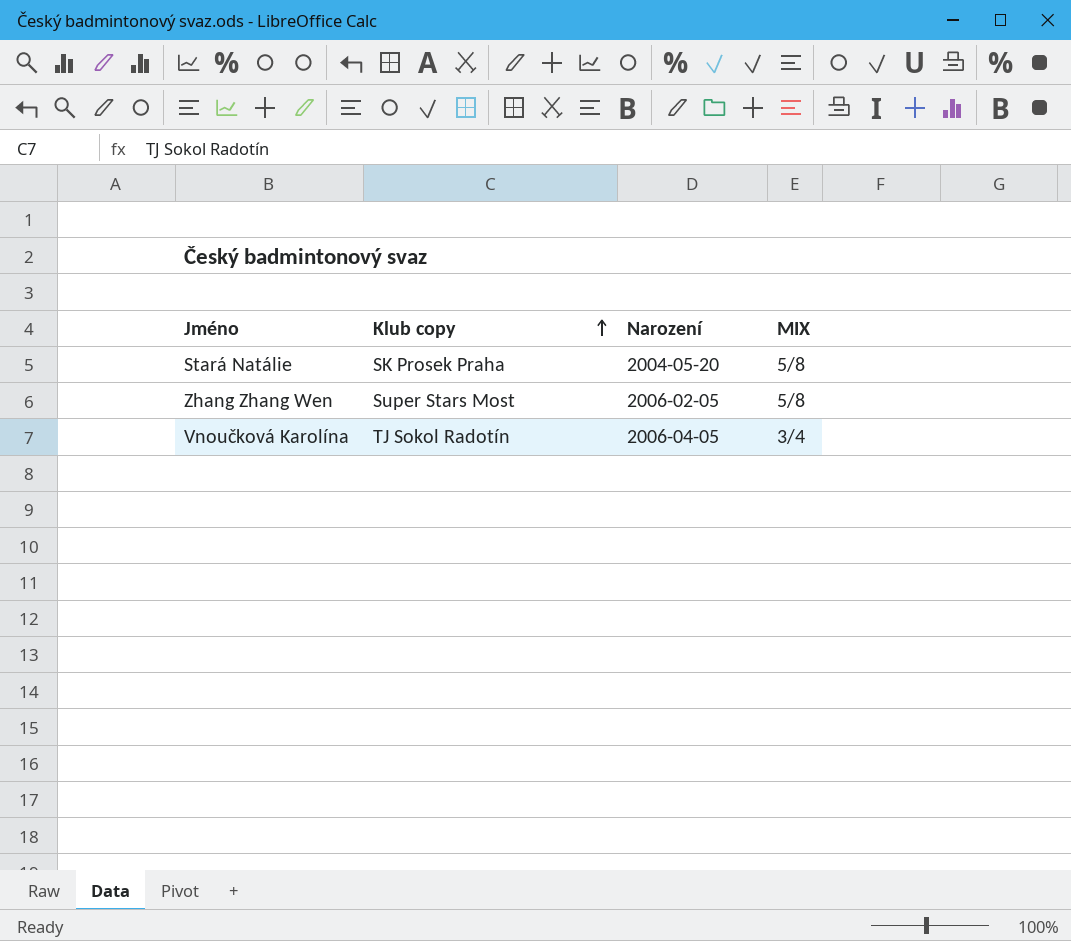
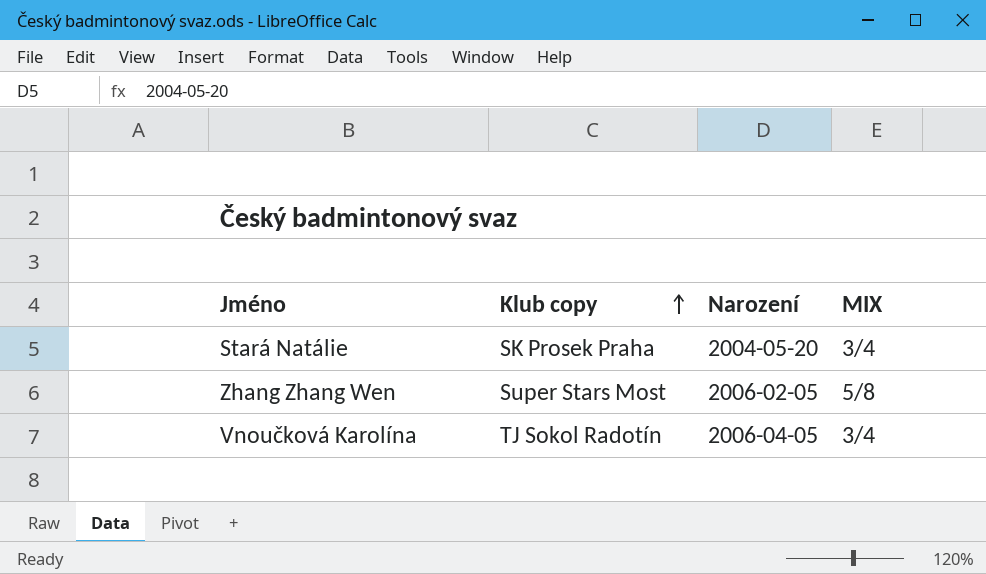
Stará Natálie | MIX: 5/8 -> 3/4

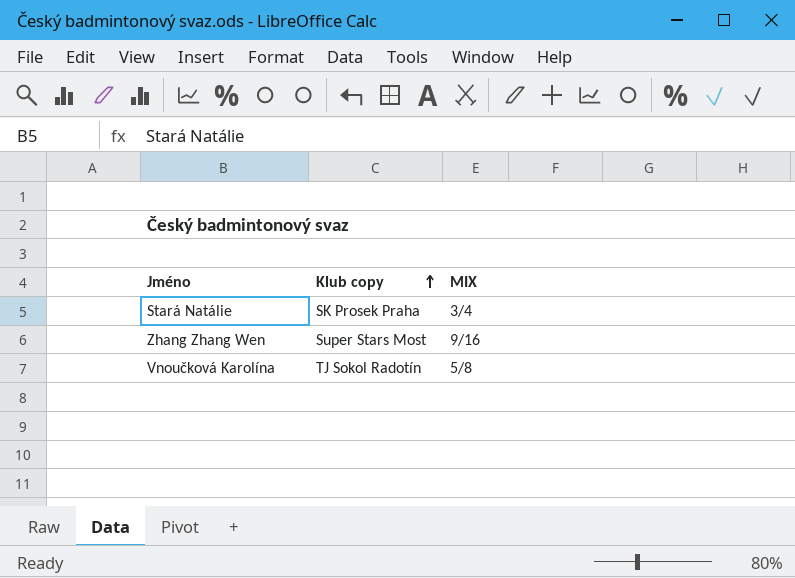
column Narození | position: 3 -> none
Zhang Zhang Wen | MIX: 5/8 -> 9/16
Vnoučková Karolína | MIX: 3/4 -> 5/8

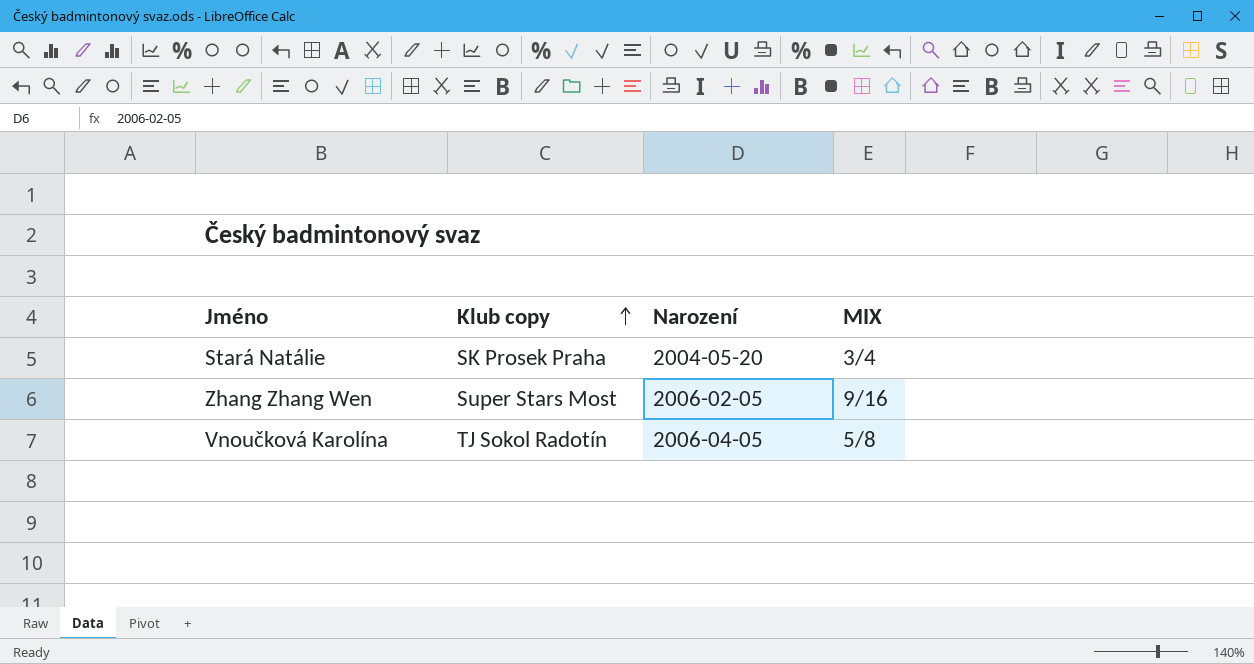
column Narození | position: none -> 3

